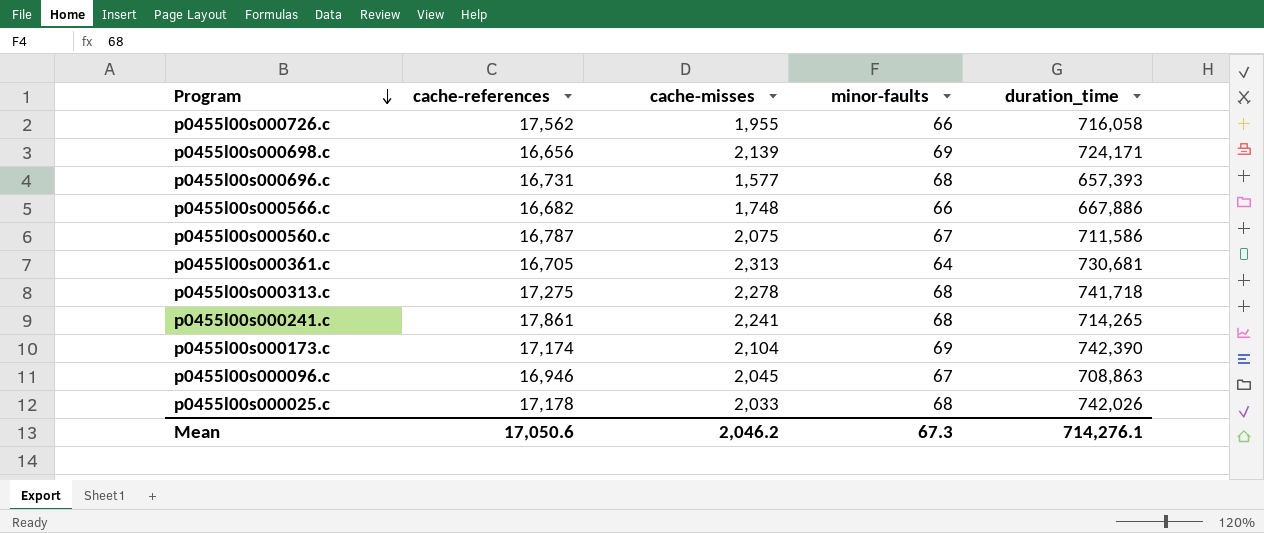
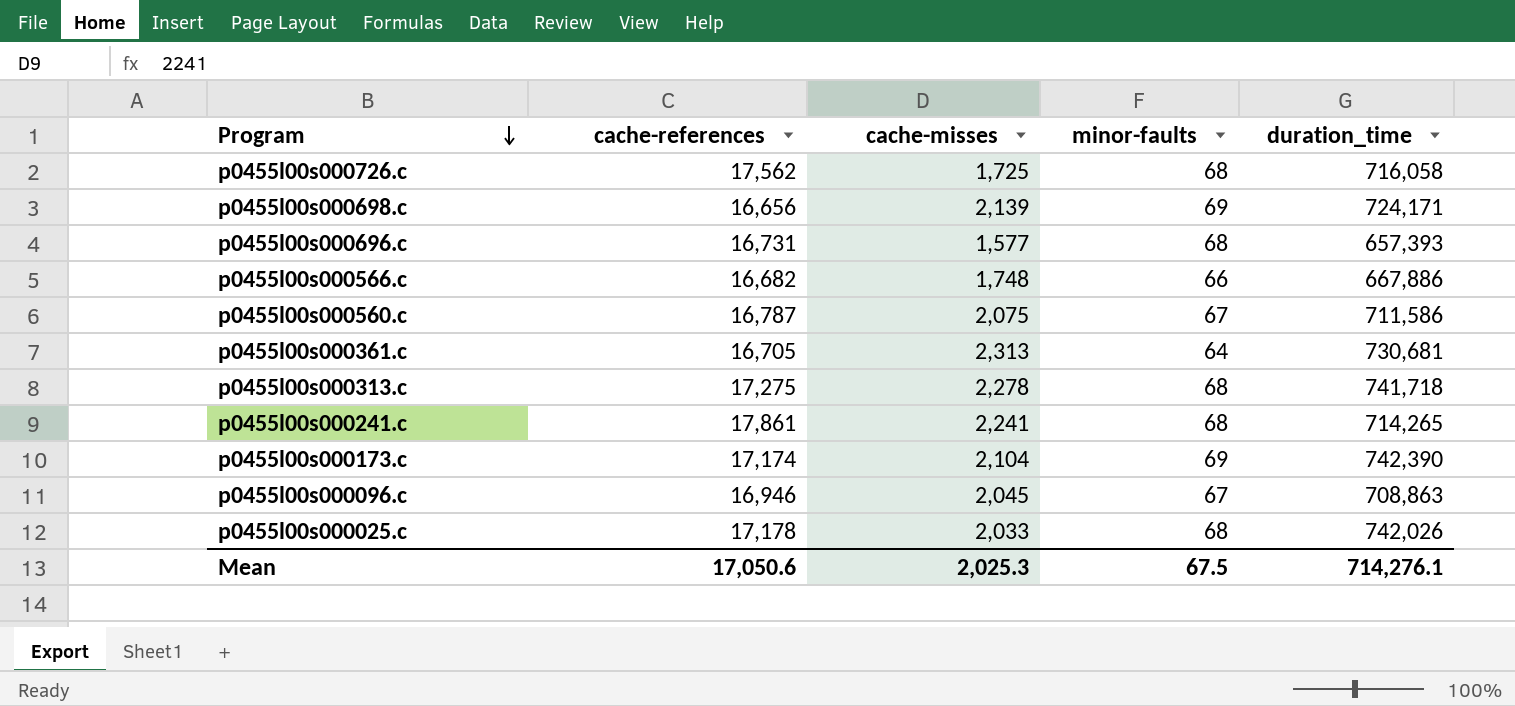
p0455l00s000726.c | cache-misses: 1,955 -> 1,725
p0455l00s000726.c | minor-faults: 66 -> 68
Mean | cache-misses: 2,046.2 -> 2,025.3
Mean | minor-faults: 67.3 -> 67.5

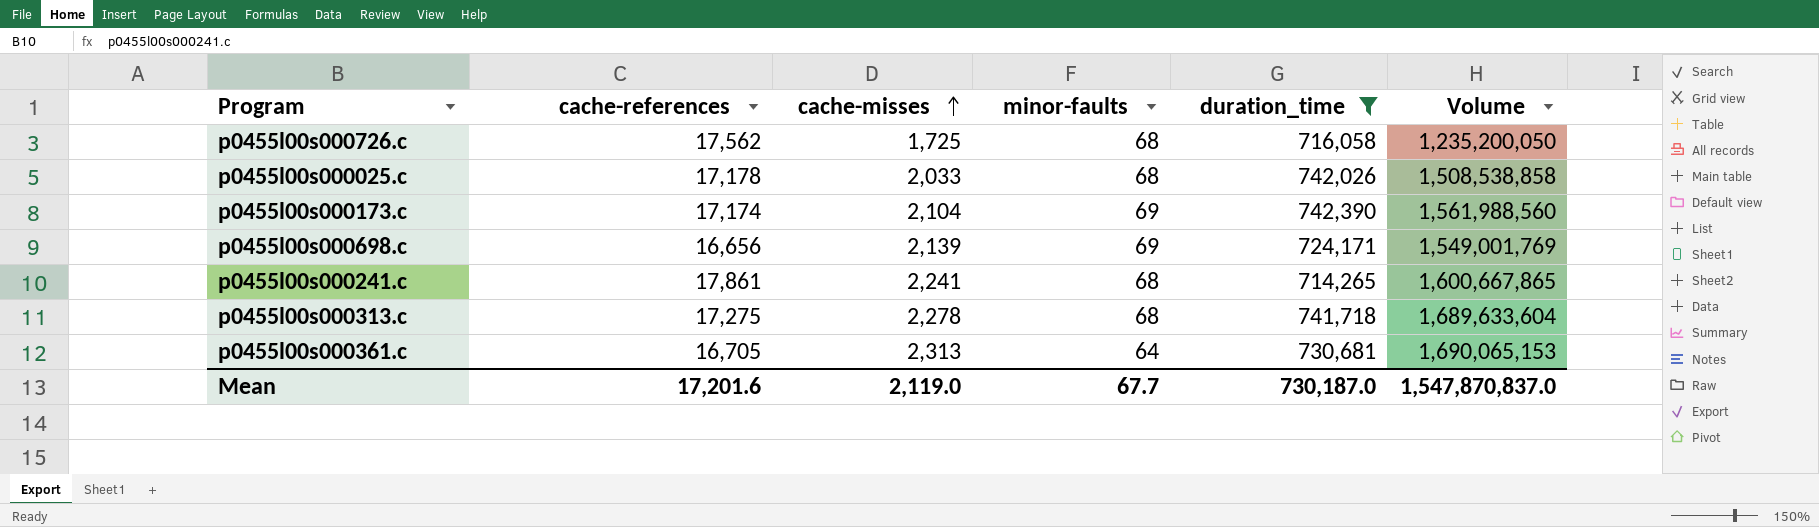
filter: none -> duration_time >= 714,265
row order: Program descending -> cache-misses ascending
column Volume | formula: none -> [cache-misses] * [duration_time]
Mean | cache-references: 17,050.6 -> 17,201.6
Mean | cache-misses: 2,025.3 -> 2,119.0
Mean | minor-faults: 67.5 -> 67.7
Mean | duration_time: 714,276.1 -> 730,187.0

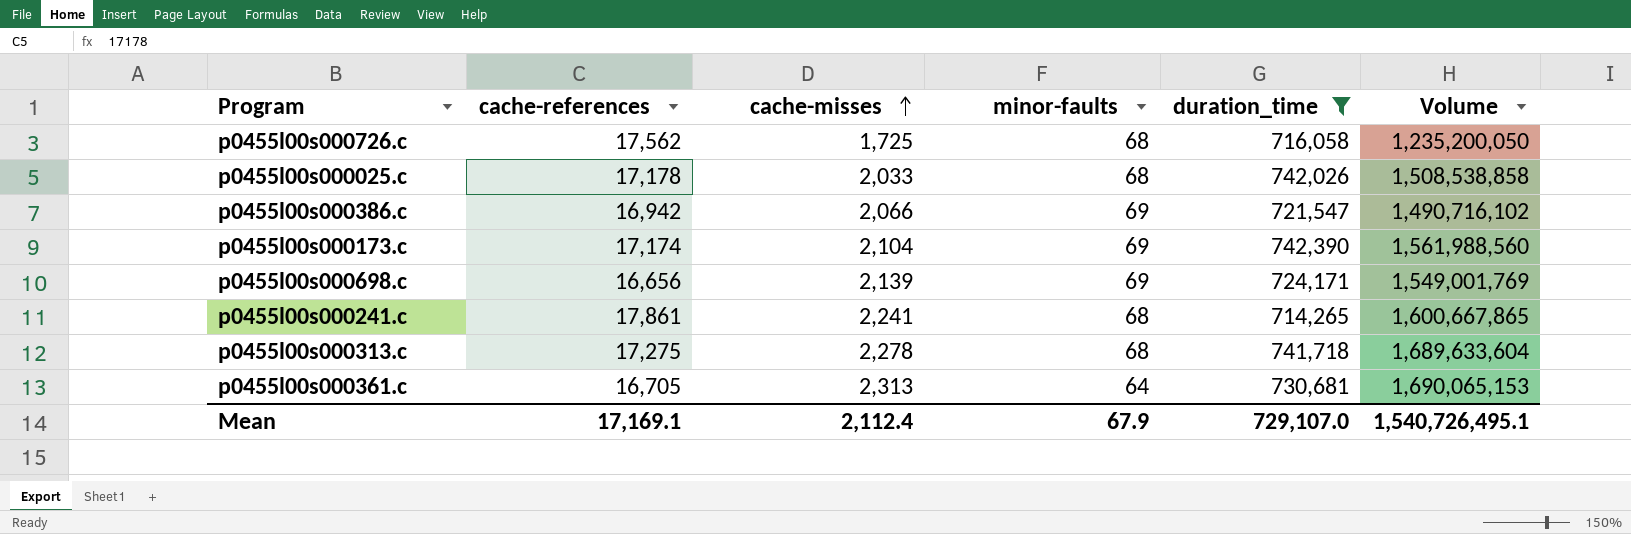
row p0455l00s000386.c: none -> 16,942 | 2,066 | 69 | 721,547 | 1,490,716,102
Mean | cache-references: 17,201.6 -> 17,169.1
Mean | cache-misses: 2,119.0 -> 2,112.4
Mean | minor-faults: 67.7 -> 67.9
Mean | duration_time: 730,187.0 -> 729,107.0
Mean | Volume: 1,547,870,837.0 -> 1,540,726,495.1

